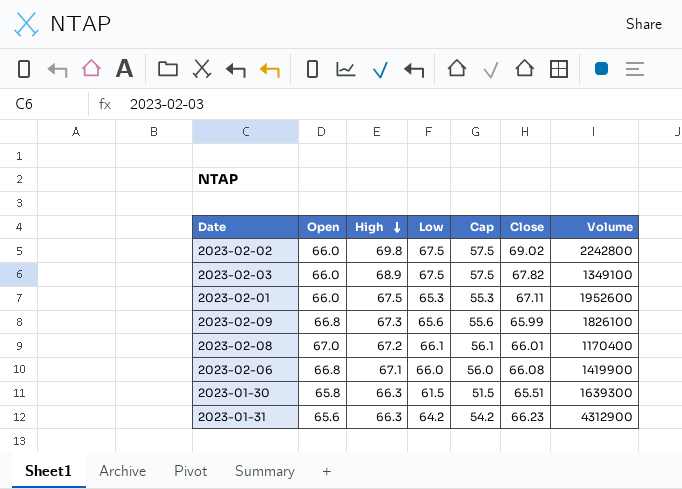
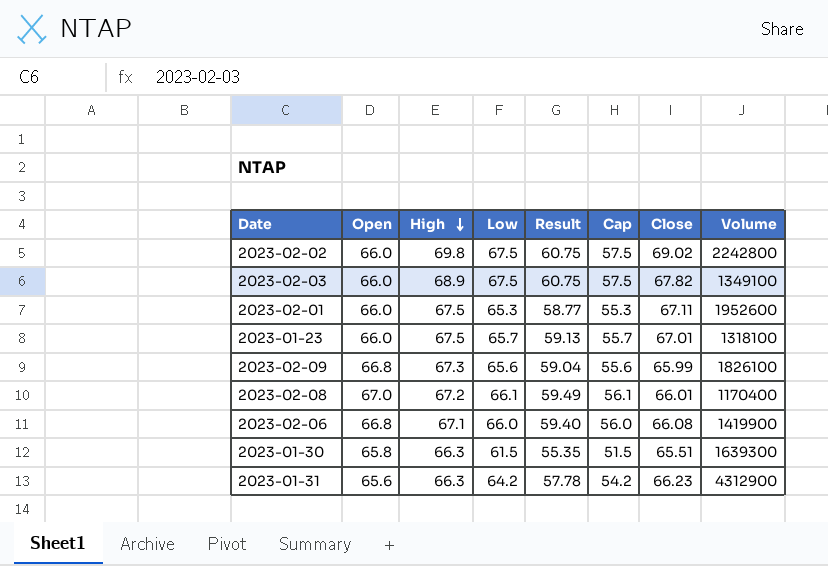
column Result | formula: none -> [Low] * 0.9
row 2023-01-23: none -> 66.0 | 67.5 | 65.7 | 59.13 | 55.7 | 67.01 | 1318100

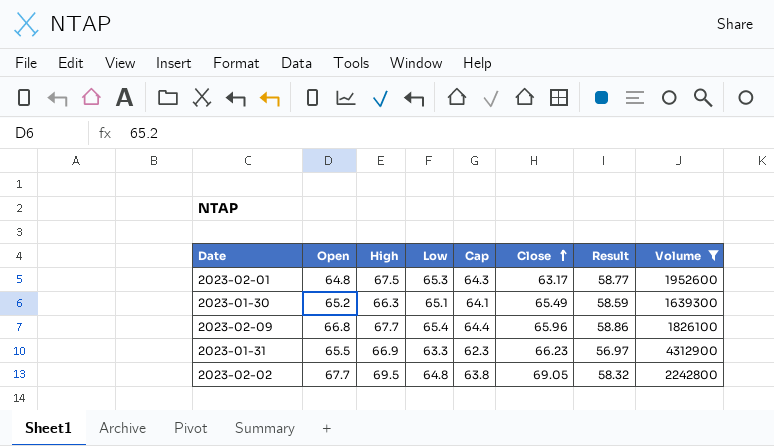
filter: none -> Volume >= 1639300
row order: High descending -> Close ascending
column Cap | formula: [Low] - 10 -> [Low] - 1
column Result | position: 5 -> 7
2023-02-01 | Open: 66.0 -> 64.8
2023-02-01 | Close: 67.11 -> 63.17
2023-01-30 | Open: 65.8 -> 65.2
2023-01-30 | Low: 61.5 -> 65.1
2023-01-30 | Close: 65.51 -> 65.49
2023-01-30 | Result: 55.35 -> 58.59
2023-02-09 | High: 67.3 -> 67.7
2023-02-09 | Low: 65.6 -> 65.4
2023-02-09 | Close: 65.99 -> 65.96
2023-02-09 | Result: 59.04 -> 58.86
2023-01-31 | Open: 65.6 -> 65.5
2023-01-31 | High: 66.3 -> 66.9
2023-01-31 | Low: 64.2 -> 63.3
2023-01-31 | Result: 57.78 -> 56.97
2023-02-02 | Open: 66.0 -> 67.7
2023-02-02 | High: 69.8 -> 69.5
2023-02-02 | Low: 67.5 -> 64.8
2023-02-02 | Close: 69.02 -> 69.05
2023-02-02 | Result: 60.75 -> 58.32

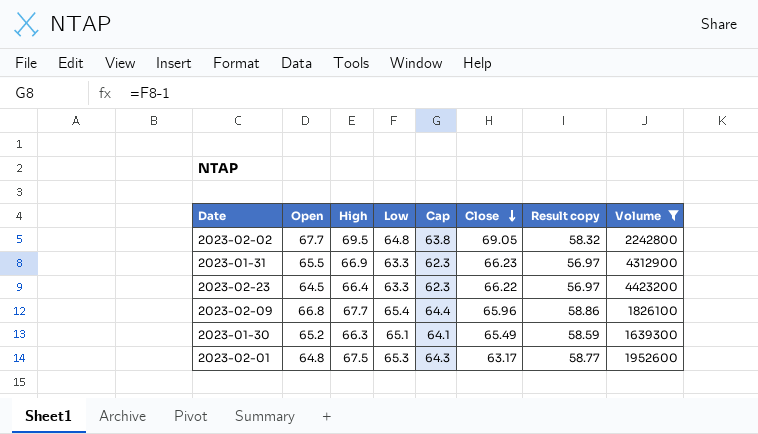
row order: Close ascending -> Close descending
column name: Result -> Result copy
row 2023-02-23: none -> 64.5 | 66.4 | 63.3 | 62.3 | 66.22 | 56.97 | 4423200

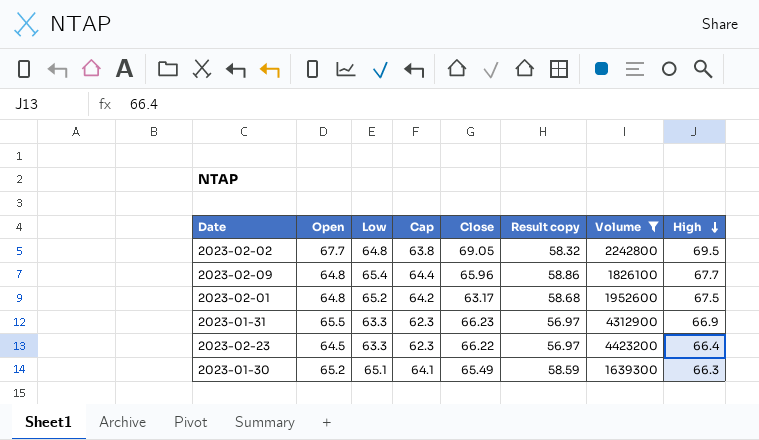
row order: Close descending -> High descending
column High | position: 3 -> 8
2023-02-09 | Open: 66.8 -> 64.8
2023-02-01 | Low: 65.3 -> 65.2
2023-02-01 | Cap: 64.3 -> 64.2
2023-02-01 | Result copy: 58.77 -> 58.68

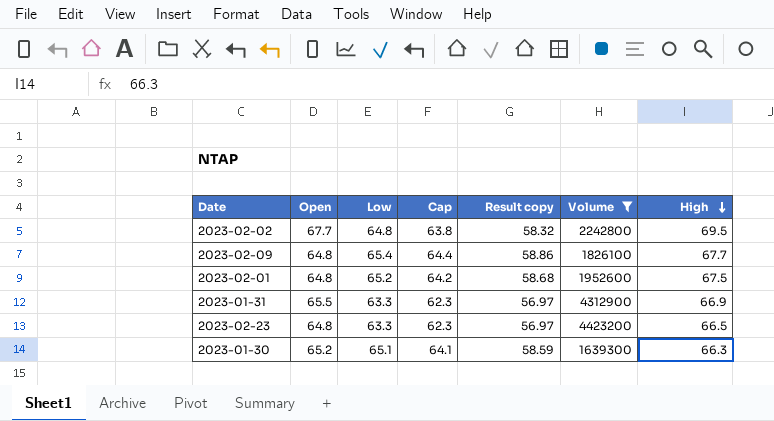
column Close | position: 5 -> none
2023-02-23 | Open: 64.5 -> 64.8
2023-02-23 | High: 66.4 -> 66.5

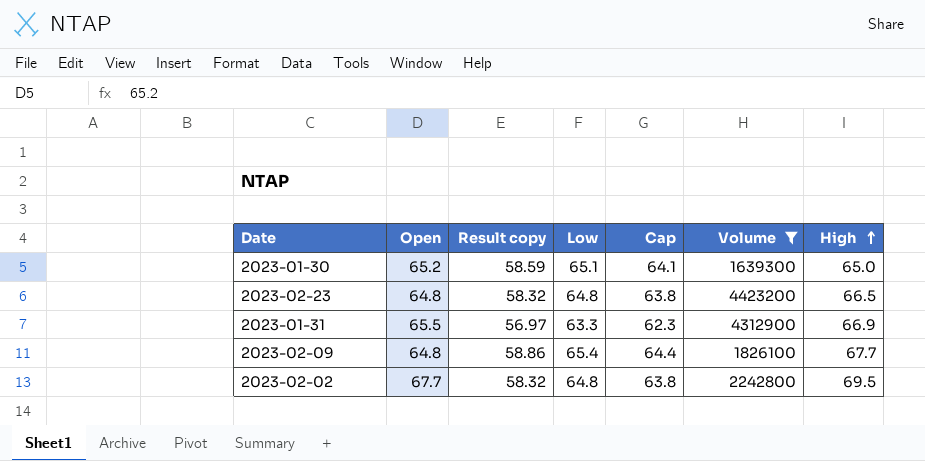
row order: High descending -> High ascending
column Result copy | position: 5 -> 3
row 2023-02-01: 64.8 | 65.2 | 64.2 | 58.68 | 1952600 | 67.5 -> none
2023-01-30 | High: 66.3 -> 65.0
2023-02-23 | Result copy: 56.97 -> 58.32
2023-02-23 | Low: 63.3 -> 64.8
2023-02-23 | Cap: 62.3 -> 63.8

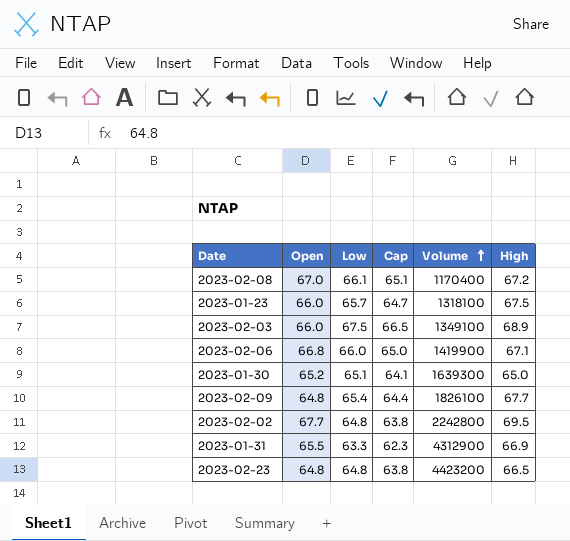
filter: Volume >= 1639300 -> none
row order: High ascending -> Volume ascending
column Result copy | formula: [Low] * 0.9 -> none

